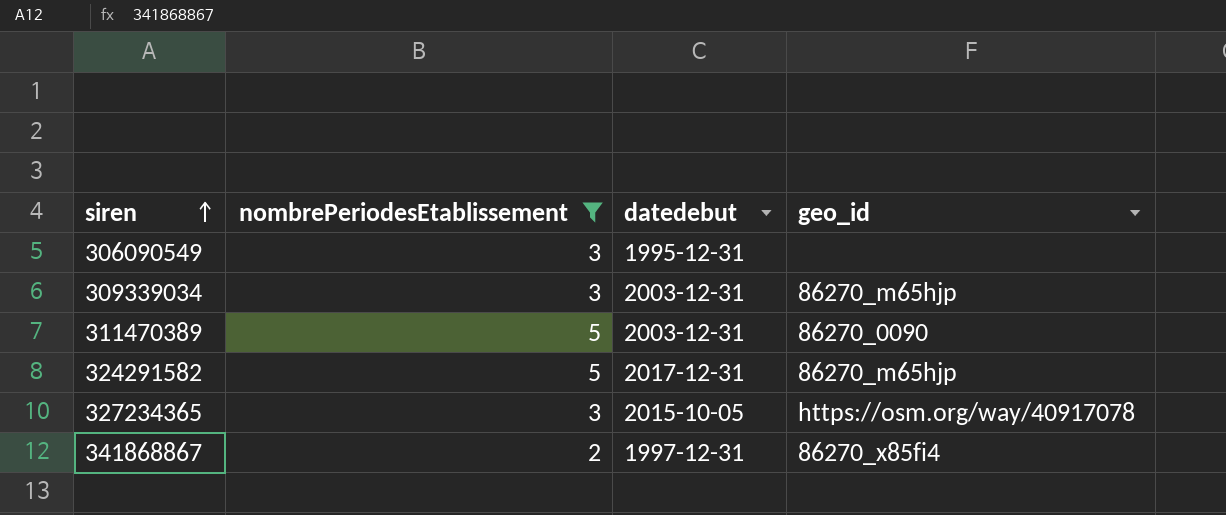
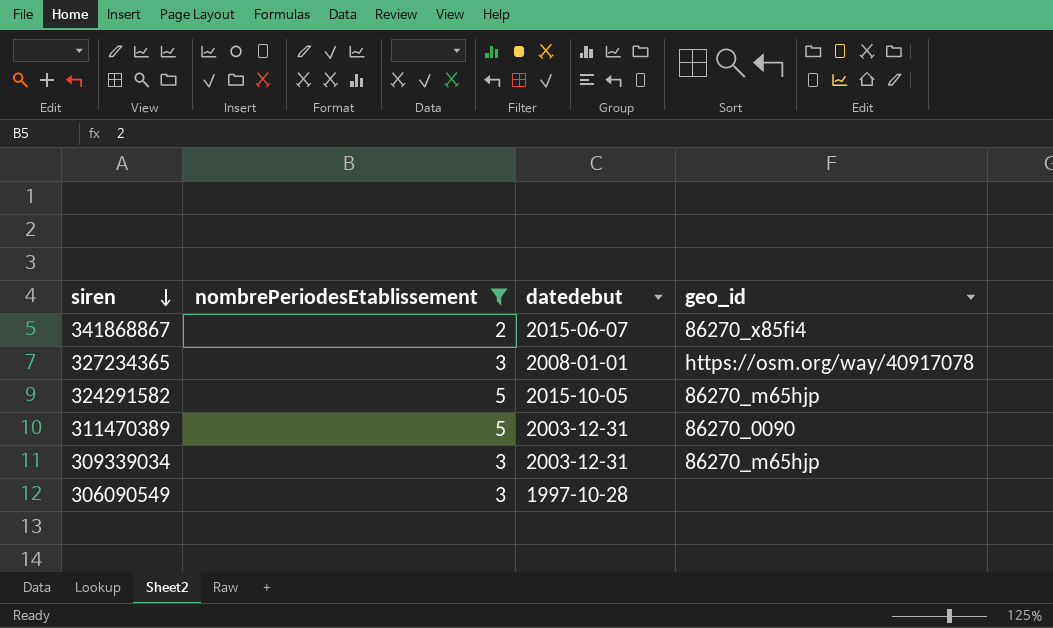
row order: siren ascending -> siren descending
341868867 | datedebut: 1997-12-31 -> 2015-06-07
327234365 | datedebut: 2015-10-05 -> 2008-01-01
324291582 | datedebut: 2017-12-31 -> 2015-10-05
306090549 | datedebut: 1995-12-31 -> 1997-10-28

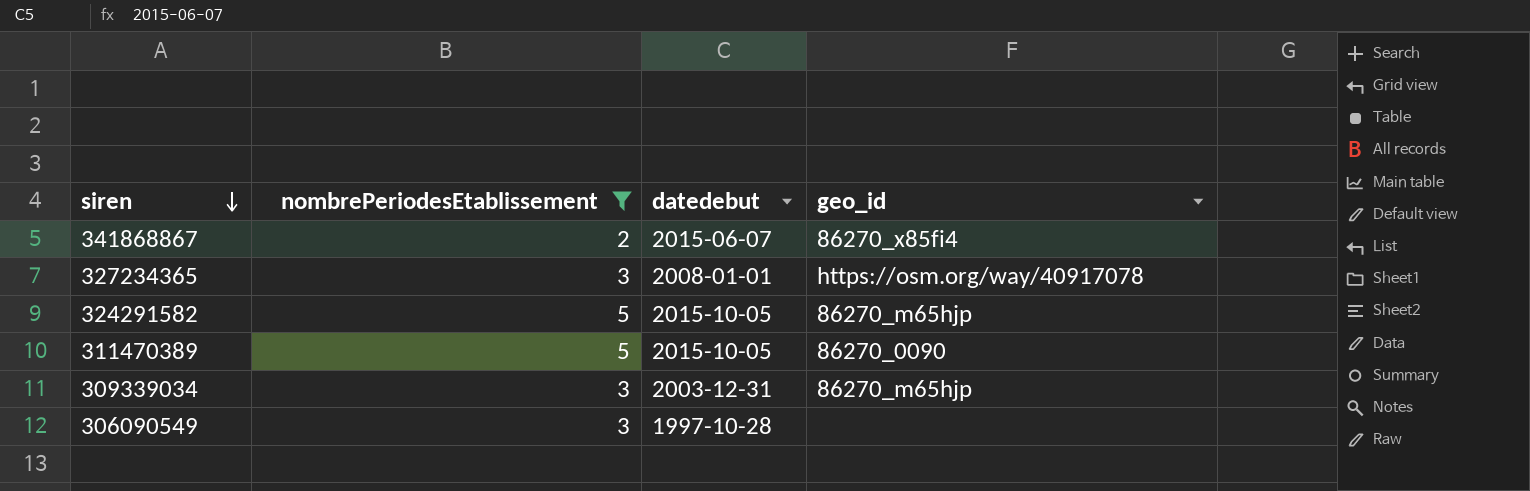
311470389 | datedebut: 2003-12-31 -> 2015-10-05

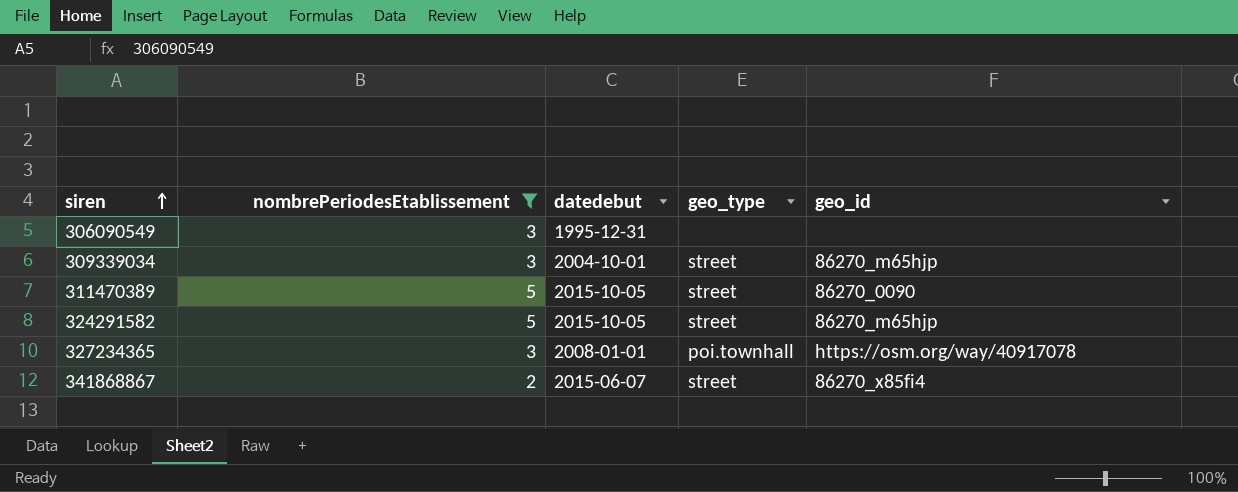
row order: siren descending -> siren ascending
column geo_type | position: none -> 4
306090549 | datedebut: 1997-10-28 -> 1995-12-31
309339034 | datedebut: 2003-12-31 -> 2004-10-01

